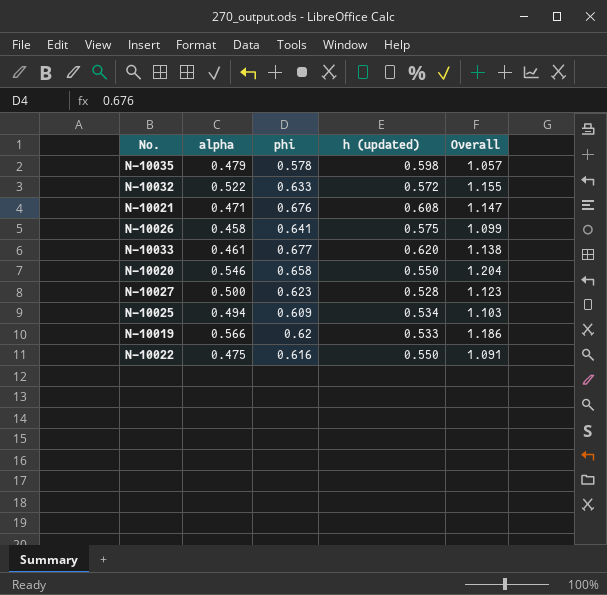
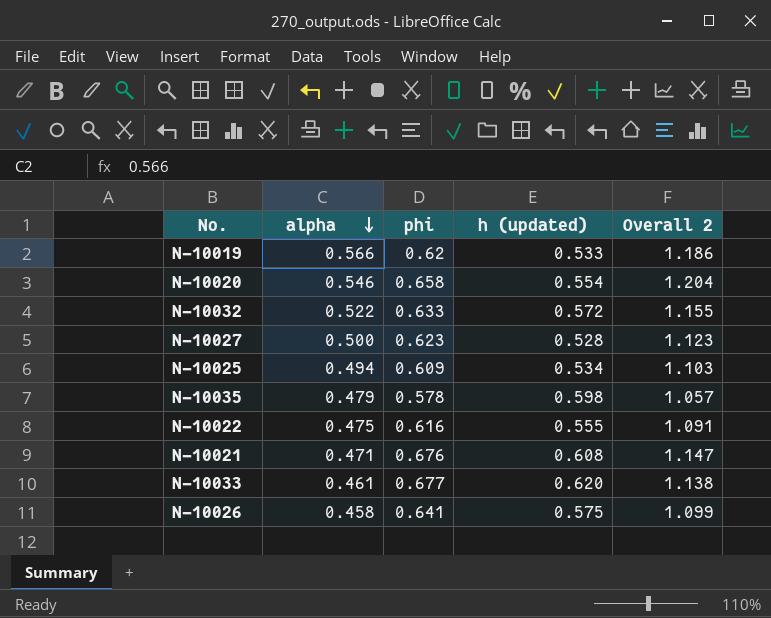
row order: none -> alpha descending
column name: Overall -> Overall 2
N-10020 | h (updated): 0.550 -> 0.554
N-10022 | h (updated): 0.550 -> 0.555

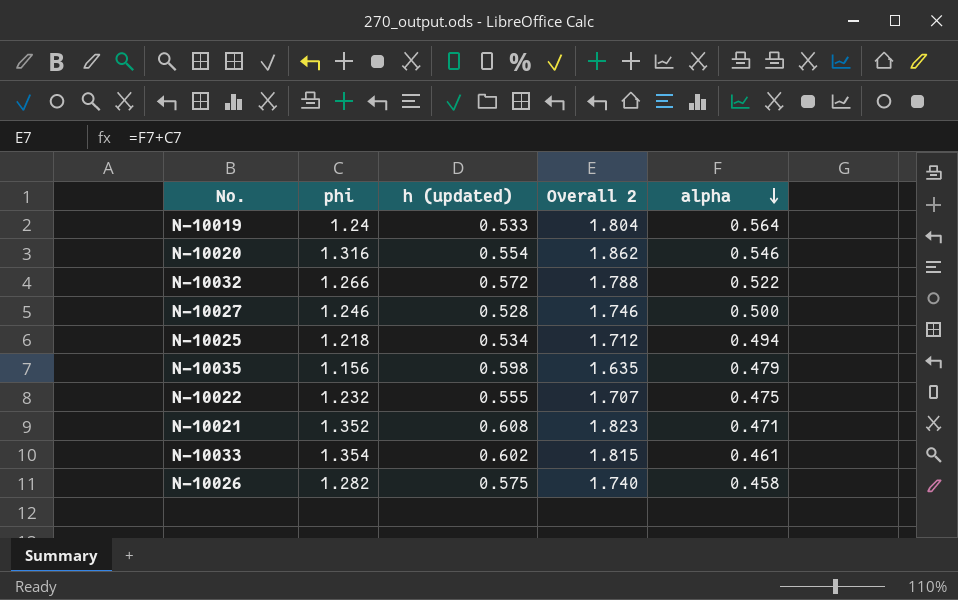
column alpha | position: 2 -> 5
N-10019 | phi: 0.62 -> 1.24
N-10019 | Overall 2: 1.186 -> 1.804
N-10019 | alpha: 0.566 -> 0.564
N-10020 | phi: 0.658 -> 1.316
N-10020 | Overall 2: 1.204 -> 1.862
N-10032 | phi: 0.633 -> 1.266
N-10032 | Overall 2: 1.155 -> 1.788
N-10027 | phi: 0.623 -> 1.246
N-10027 | Overall 2: 1.123 -> 1.746
N-10025 | phi: 0.609 -> 1.218
N-10025 | Overall 2: 1.103 -> 1.712
N-10035 | phi: 0.578 -> 1.156
N-10035 | Overall 2: 1.057 -> 1.635
N-10022 | phi: 0.616 -> 1.232
N-10022 | Overall 2: 1.091 -> 1.707
N-10021 | phi: 0.676 -> 1.352
N-10021 | Overall 2: 1.147 -> 1.823
N-10033 | phi: 0.677 -> 1.354
N-10033 | h (updated): 0.620 -> 0.602
N-10033 | Overall 2: 1.138 -> 1.815
N-10026 | phi: 0.641 -> 1.282
N-10026 | Overall 2: 1.099 -> 1.740

